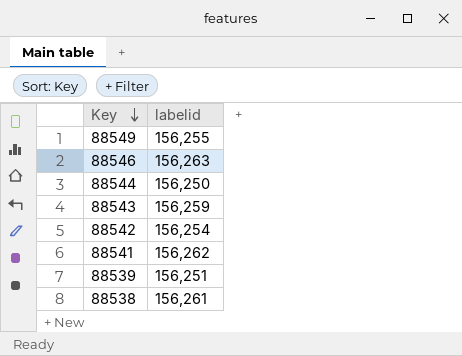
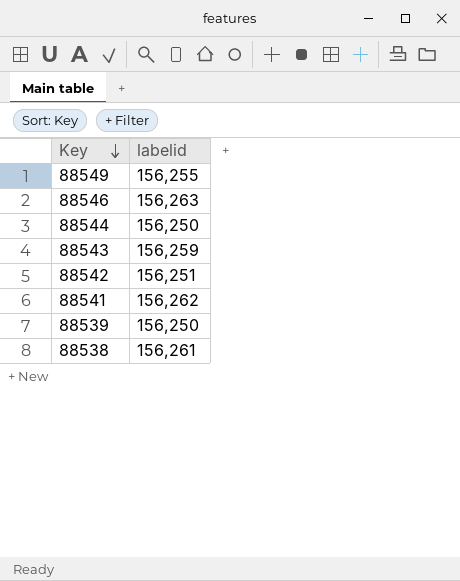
88542 | labelid: 156,254 -> 156,251
88539 | labelid: 156,251 -> 156,250

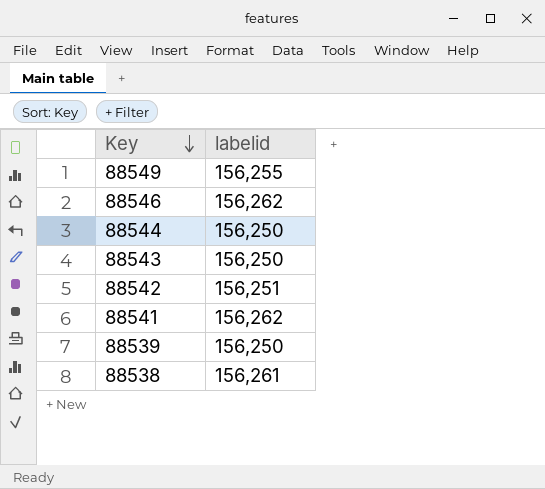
88546 | labelid: 156,263 -> 156,262
88543 | labelid: 156,259 -> 156,250

